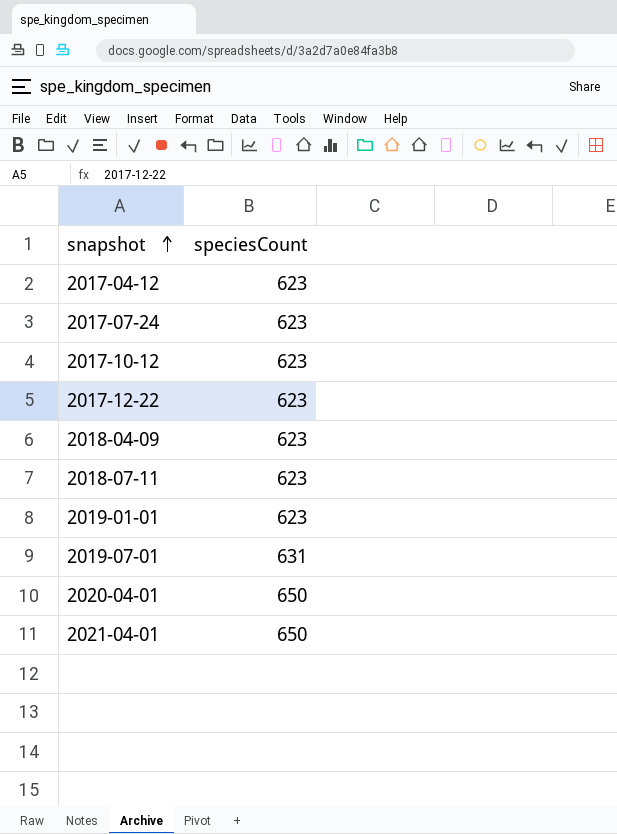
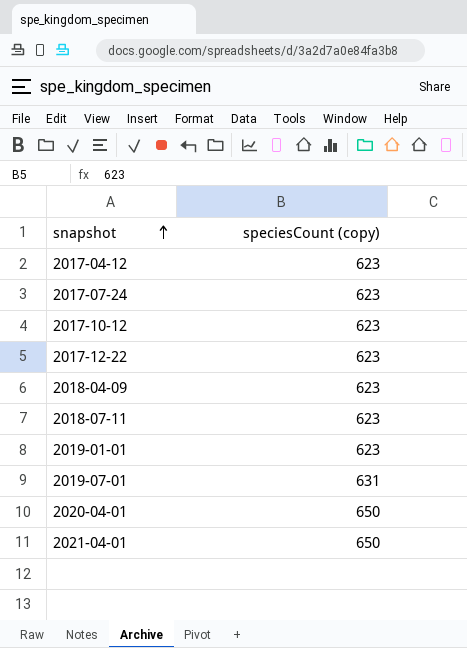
column name: speciesCount -> speciesCount (copy)

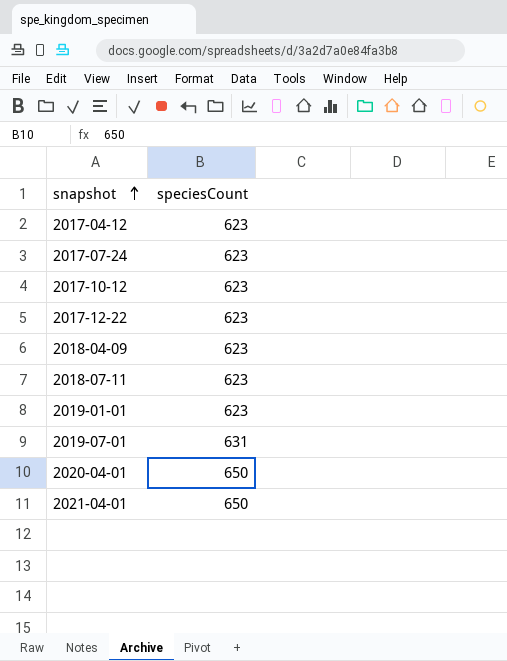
column name: speciesCount (copy) -> speciesCount

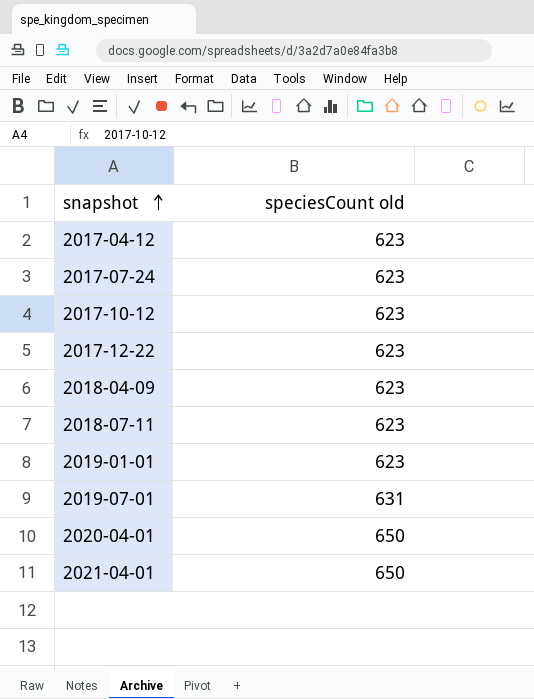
column name: speciesCount -> speciesCount old

